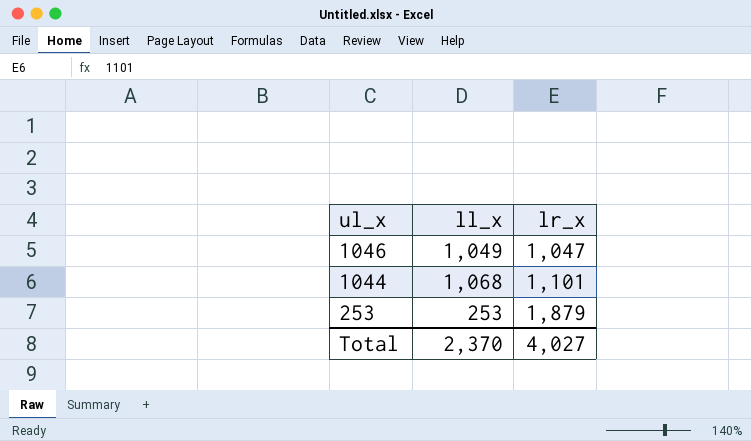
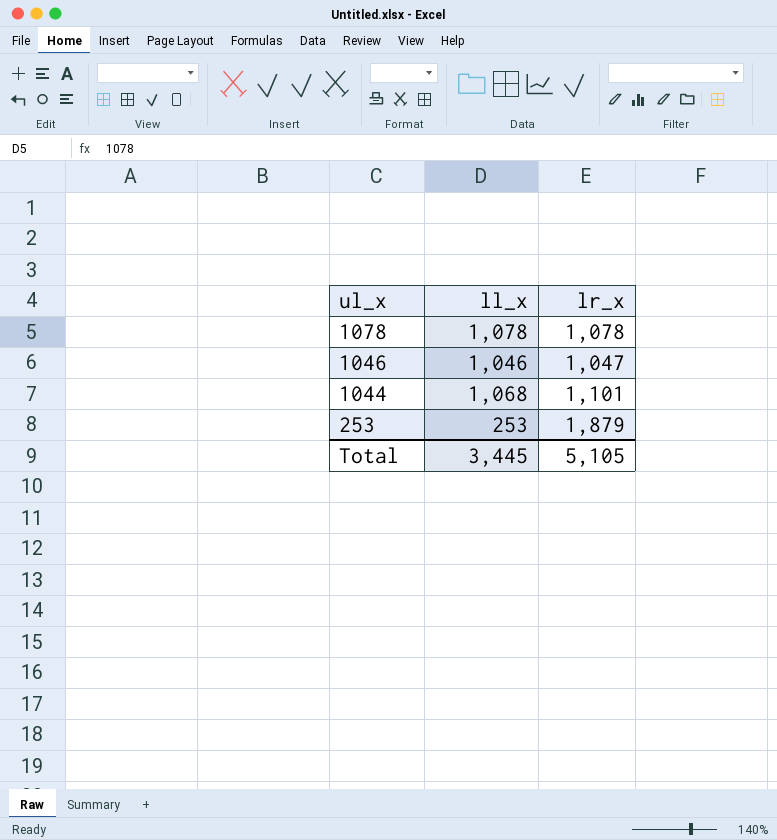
row 1078: none -> 1,078 | 1,078
1046 | ll_x: 1,049 -> 1,046
Total | ll_x: 2,370 -> 3,445
Total | lr_x: 4,027 -> 5,105

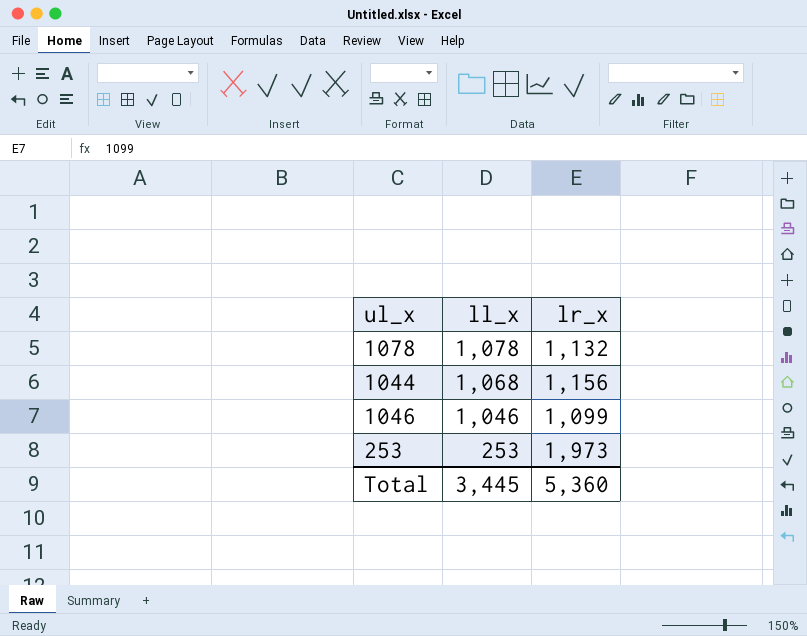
row order: ul_x descending -> ll_x descending
1078 | lr_x: 1,078 -> 1,132
1044 | lr_x: 1,101 -> 1,156
1046 | lr_x: 1,047 -> 1,099
253 | lr_x: 1,879 -> 1,973
Total | lr_x: 5,105 -> 5,360

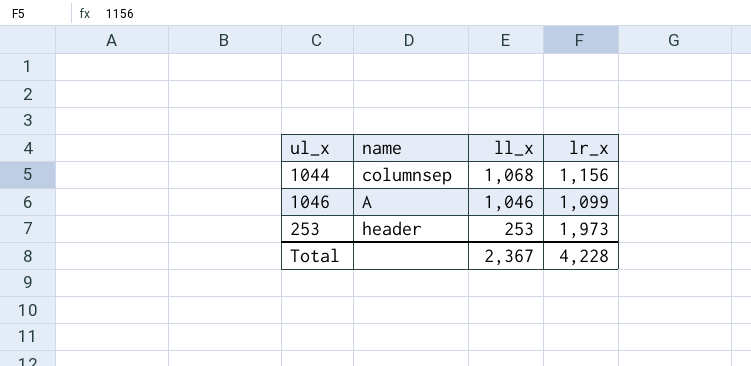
column name | position: none -> 2
row 1078: 1,078 | 1,132 -> none
Total | ll_x: 3,445 -> 2,367
Total | lr_x: 5,360 -> 4,228

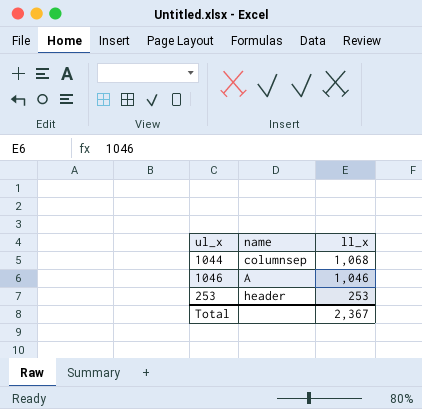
column lr_x | position: 4 -> none

